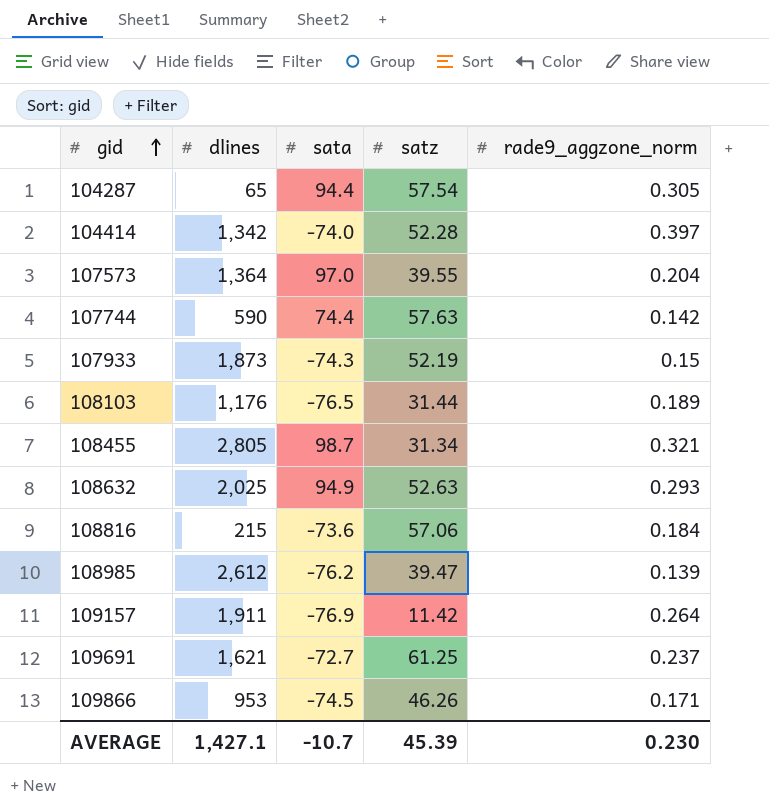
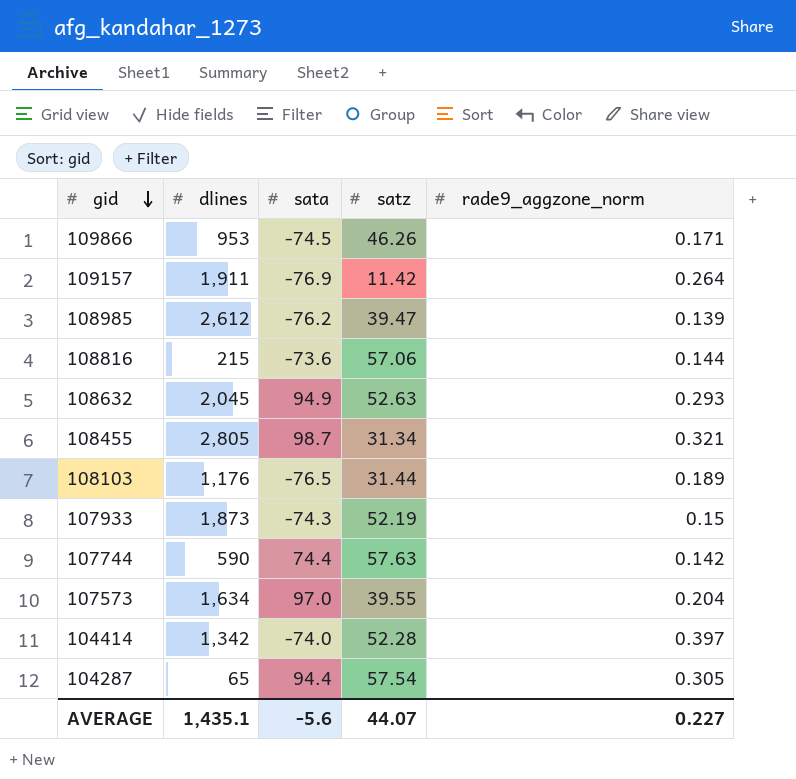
row order: gid ascending -> gid descending
row 109691: 1,621 | -72.7 | 61.25 | 0.237 -> none
108816 | rade9_aggzone_norm: 0.184 -> 0.144
108632 | dlines: 2,025 -> 2,045
107573 | dlines: 1,364 -> 1,634
AVERAGE | dlines: 1,427.1 -> 1,435.1
AVERAGE | sata: -10.7 -> -5.6
AVERAGE | satz: 45.39 -> 44.07
AVERAGE | rade9_aggzone_norm: 0.230 -> 0.227

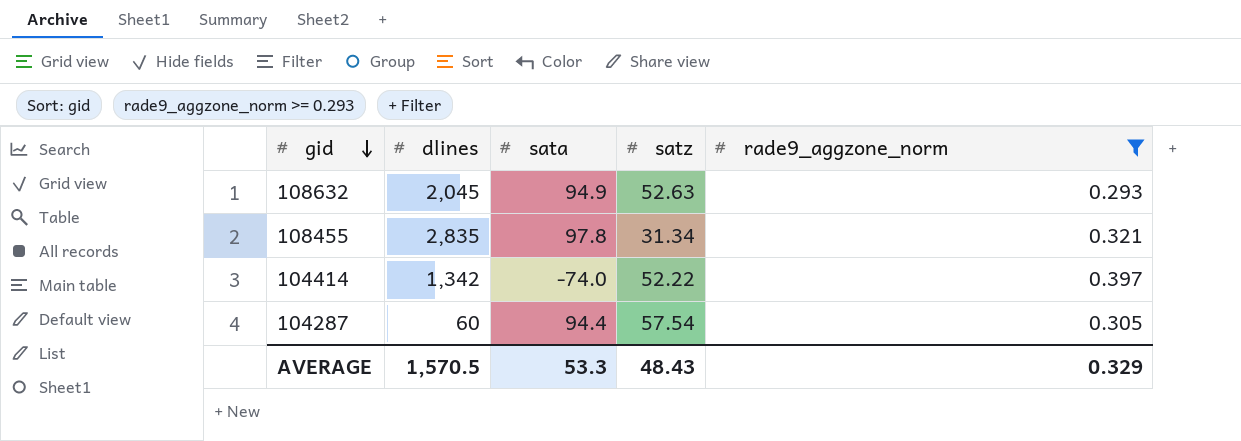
filter: none -> rade9_aggzone_norm >= 0.293
108455 | dlines: 2,805 -> 2,835
108455 | sata: 98.7 -> 97.8
104414 | satz: 52.28 -> 52.22
104287 | dlines: 65 -> 60
AVERAGE | dlines: 1,435.1 -> 1,570.5
AVERAGE | sata: -5.6 -> 53.3
AVERAGE | satz: 44.07 -> 48.43
AVERAGE | rade9_aggzone_norm: 0.227 -> 0.329

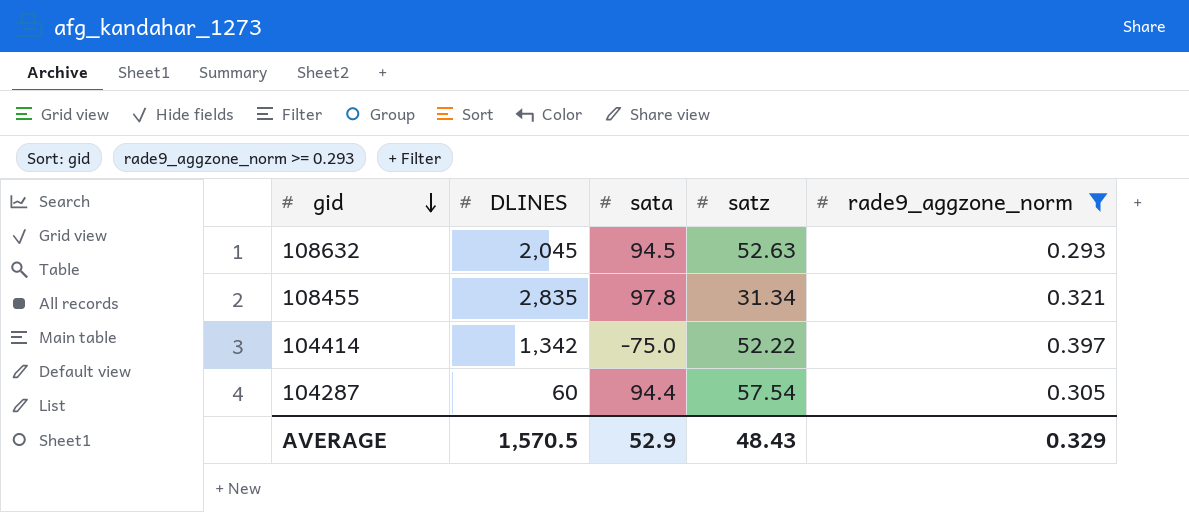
column name: dlines -> DLINES
108632 | sata: 94.9 -> 94.5
104414 | sata: -74.0 -> -75.0
AVERAGE | sata: 53.3 -> 52.9

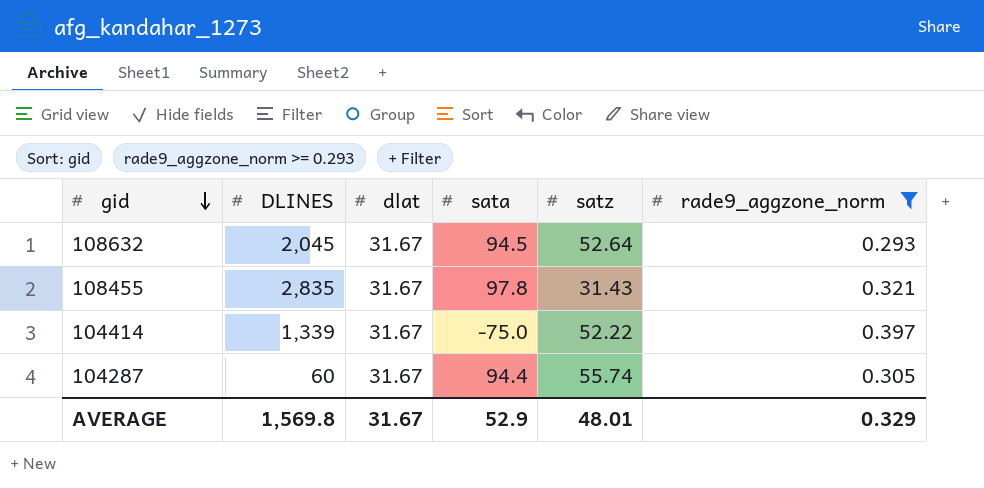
column dlat | position: none -> 3
108632 | satz: 52.63 -> 52.64
108455 | satz: 31.34 -> 31.43
104414 | DLINES: 1,342 -> 1,339
104287 | satz: 57.54 -> 55.74
AVERAGE | DLINES: 1,570.5 -> 1,569.8
AVERAGE | satz: 48.43 -> 48.01

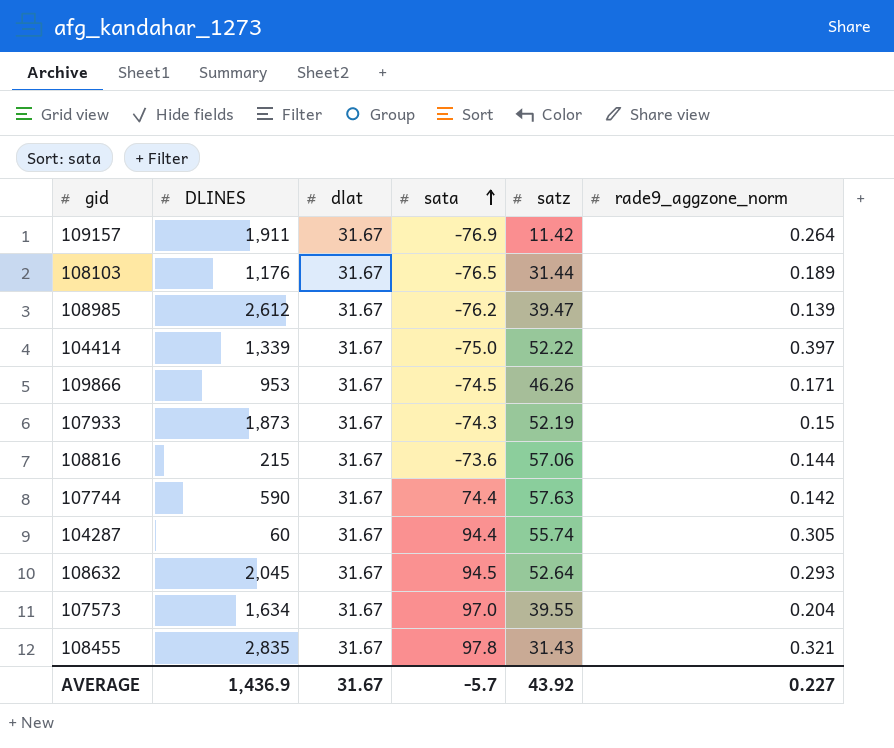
filter: rade9_aggzone_norm >= 0.293 -> none
row order: gid descending -> sata ascending
AVERAGE | DLINES: 1,569.8 -> 1,436.9
AVERAGE | sata: 52.9 -> -5.7
AVERAGE | satz: 48.01 -> 43.92
AVERAGE | rade9_aggzone_norm: 0.329 -> 0.227

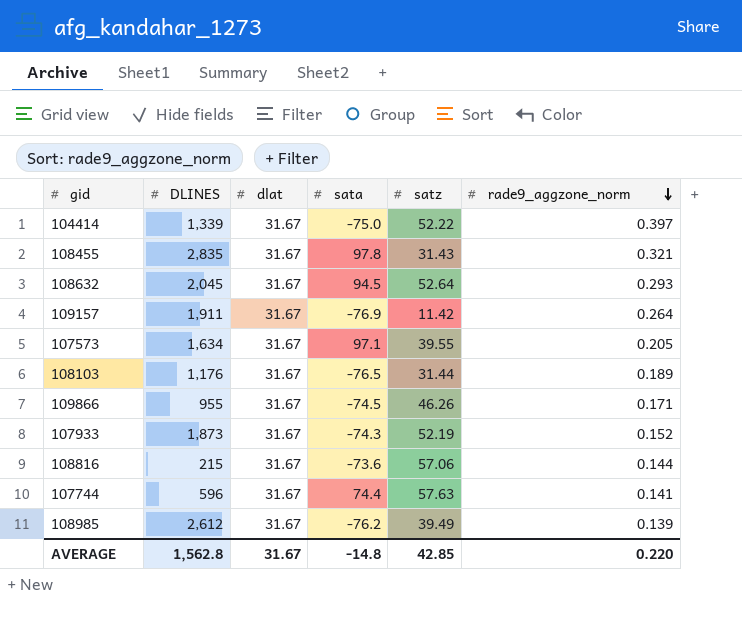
row order: sata ascending -> rade9_aggzone_norm descending
row 104287: 60 | 31.67 | 94.4 | 55.74 | 0.305 -> none
107573 | sata: 97.0 -> 97.1
107573 | rade9_aggzone_norm: 0.204 -> 0.205
109866 | DLINES: 953 -> 955
107933 | rade9_aggzone_norm: 0.15 -> 0.152
107744 | DLINES: 590 -> 596
107744 | rade9_aggzone_norm: 0.142 -> 0.141
108985 | satz: 39.47 -> 39.49
AVERAGE | DLINES: 1,436.9 -> 1,562.8
AVERAGE | sata: -5.7 -> -14.8
AVERAGE | satz: 43.92 -> 42.85
AVERAGE | rade9_aggzone_norm: 0.227 -> 0.220

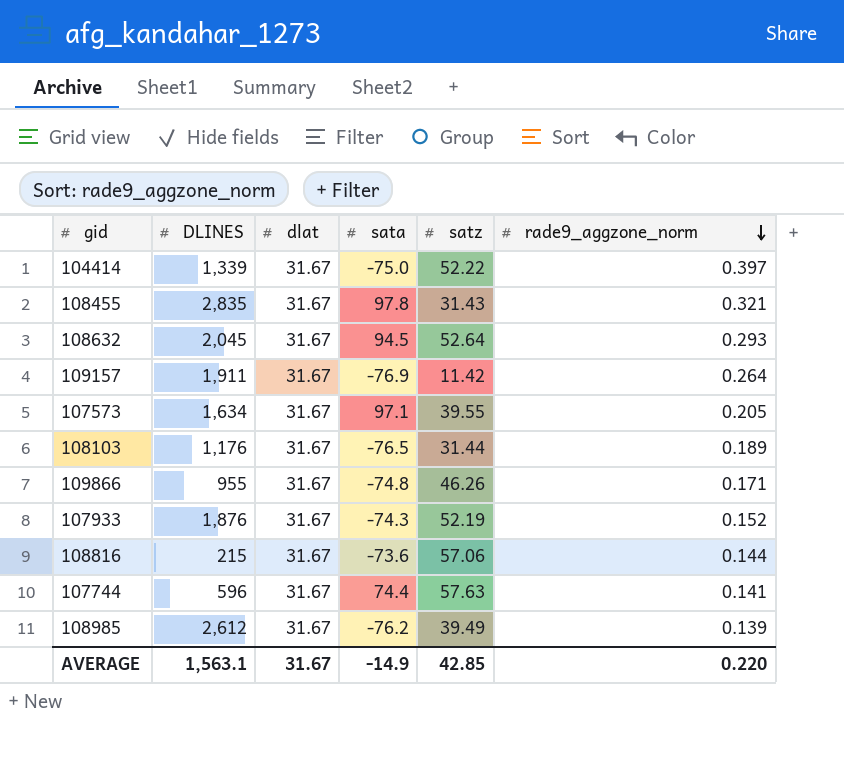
109866 | sata: -74.5 -> -74.8
107933 | DLINES: 1,873 -> 1,876
AVERAGE | DLINES: 1,562.8 -> 1,563.1
AVERAGE | sata: -14.8 -> -14.9

